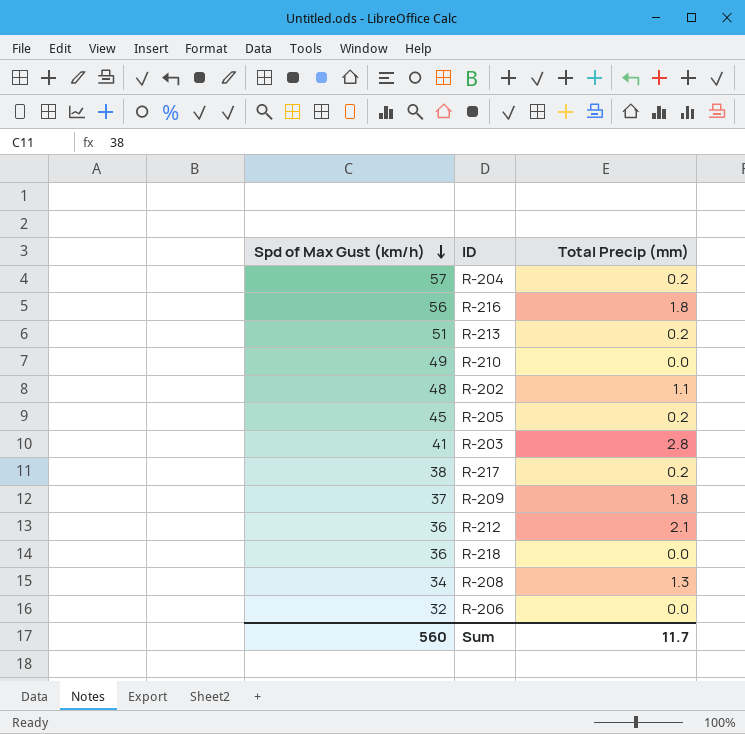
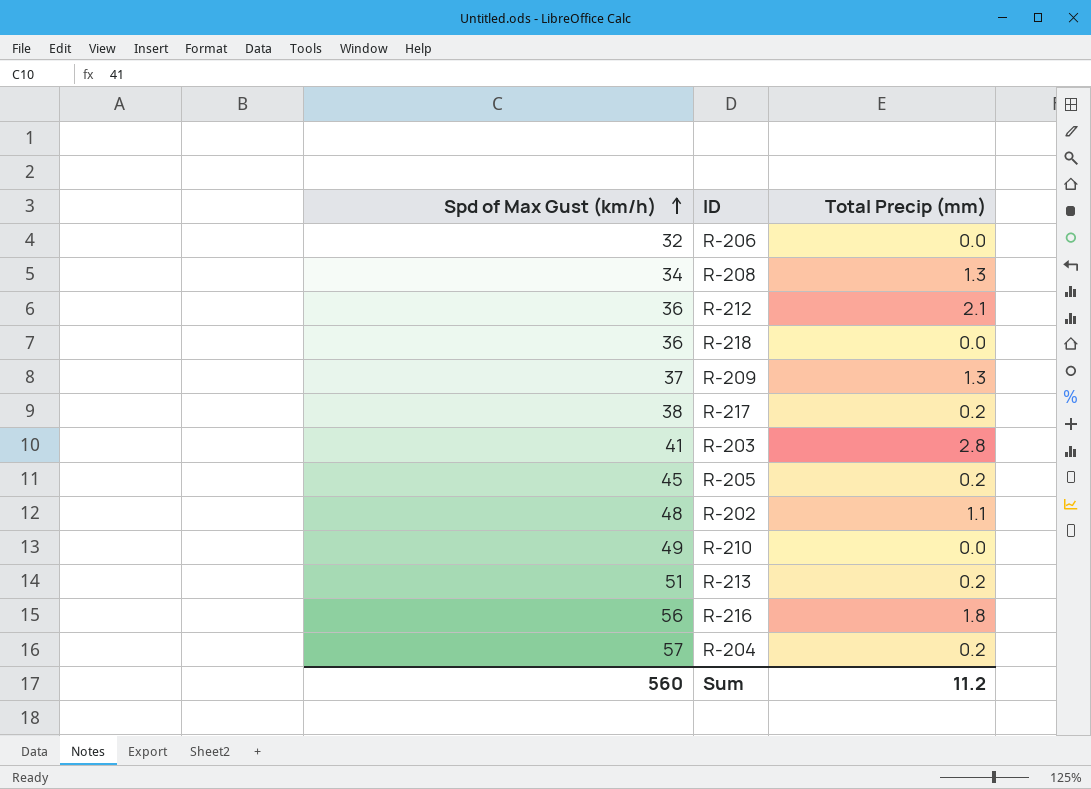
row order: Spd of Max Gust (km/h) descending -> Spd of Max Gust (km/h) ascending
R-209 | Total Precip (mm): 1.8 -> 1.3
Sum | Total Precip (mm): 11.7 -> 11.2

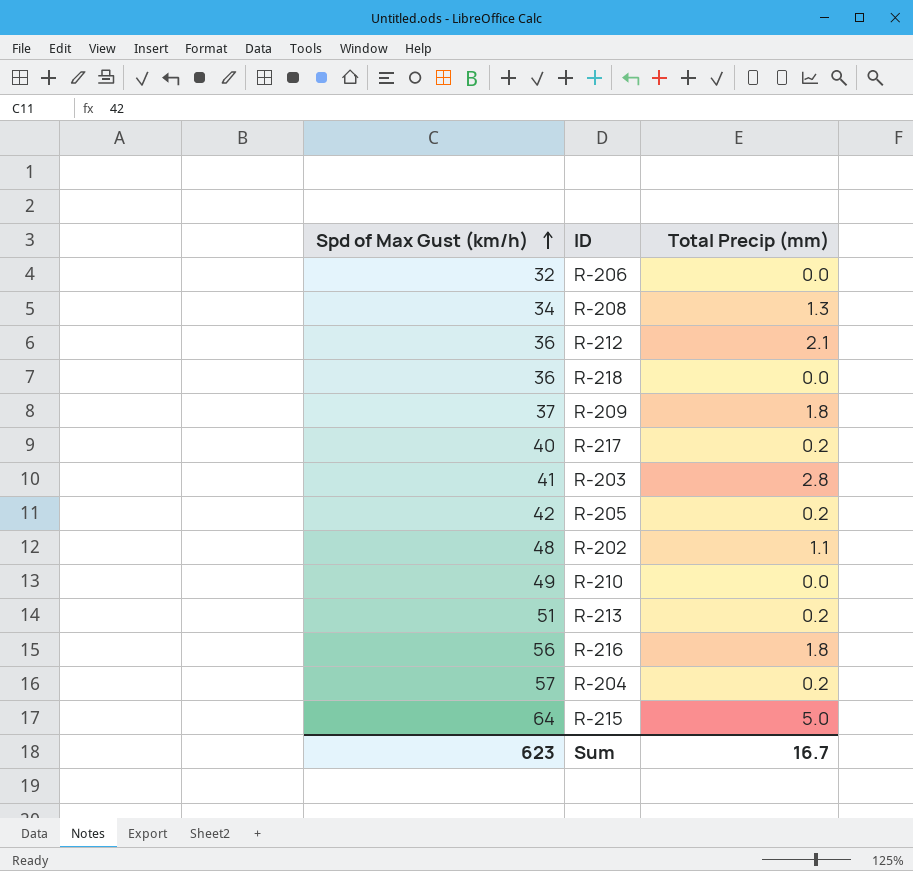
R-209 | Total Precip (mm): 1.3 -> 1.8
R-217 | Spd of Max Gust (km/h): 38 -> 40
R-205 | Spd of Max Gust (km/h): 45 -> 42
row R-215: none -> 64 | 5.0
Sum | Spd of Max Gust (km/h): 560 -> 623
Sum | Total Precip (mm): 11.2 -> 16.7

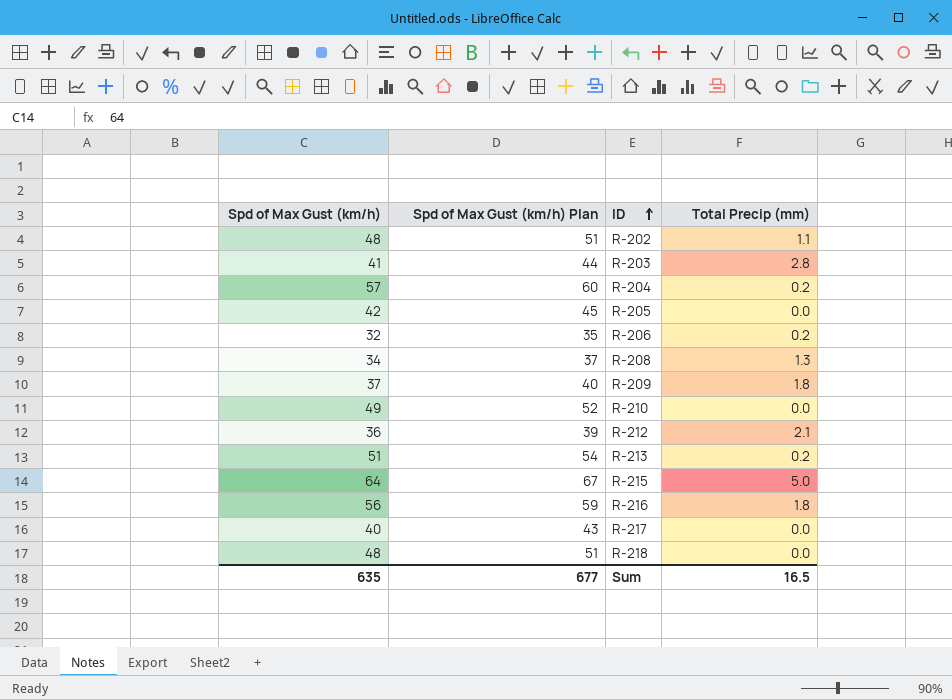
row order: Spd of Max Gust (km/h) ascending -> ID ascending
column Spd of Max Gust (km/h) Plan | formula: none -> [Spd of Max Gust (km/h)] + 3
R-205 | Total Precip (mm): 0.2 -> 0.0
R-206 | Total Precip (mm): 0.0 -> 0.2
R-217 | Total Precip (mm): 0.2 -> 0.0
R-218 | Spd of Max Gust (km/h): 36 -> 48
Sum | Spd of Max Gust (km/h): 623 -> 635
Sum | Total Precip (mm): 16.7 -> 16.5

